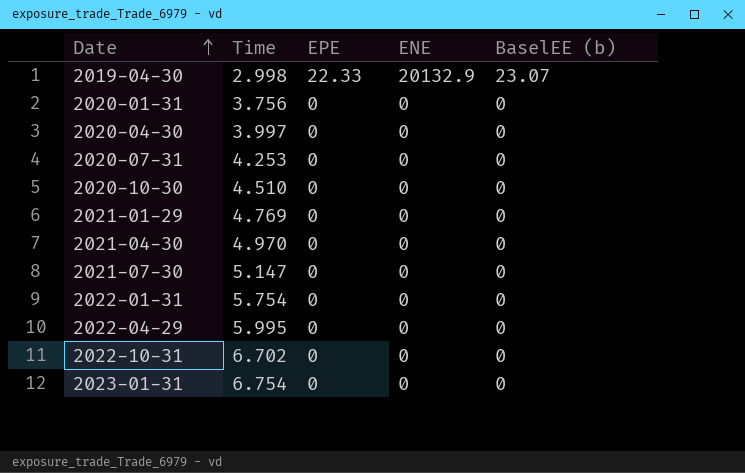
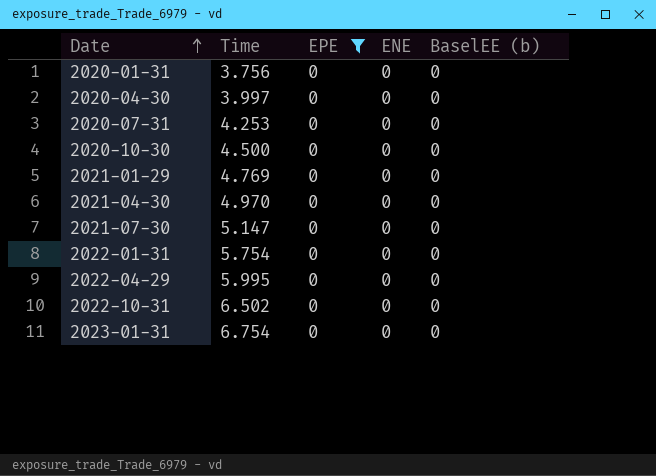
filter: none -> EPE = 0
2020-10-30 | Time: 4.510 -> 4.500
2022-10-31 | Time: 6.702 -> 6.502

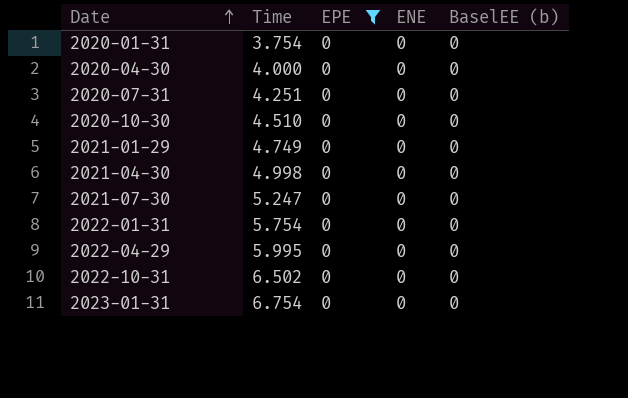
2020-01-31 | Time: 3.756 -> 3.754
2020-04-30 | Time: 3.997 -> 4.000
2020-07-31 | Time: 4.253 -> 4.251
2020-10-30 | Time: 4.500 -> 4.510
2021-01-29 | Time: 4.769 -> 4.749
2021-04-30 | Time: 4.970 -> 4.998
2021-07-30 | Time: 5.147 -> 5.247

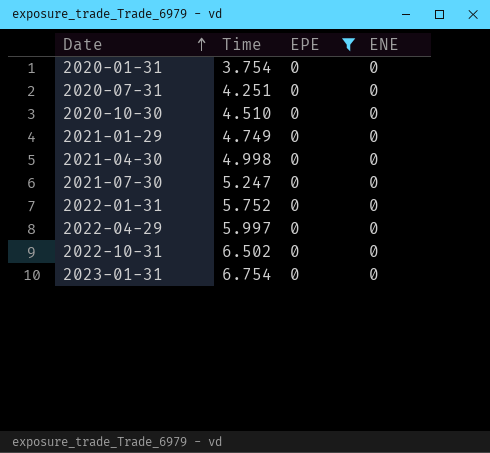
column BaselEE (b) | position: 5 -> none
row 2020-04-30: 4.000 | 0 | 0 | 0 -> none
2022-01-31 | Time: 5.754 -> 5.752
2022-04-29 | Time: 5.995 -> 5.997

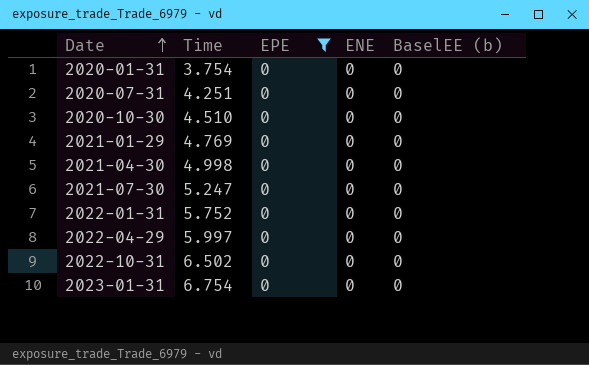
column BaselEE (b) | position: none -> 5
2021-01-29 | Time: 4.749 -> 4.769

